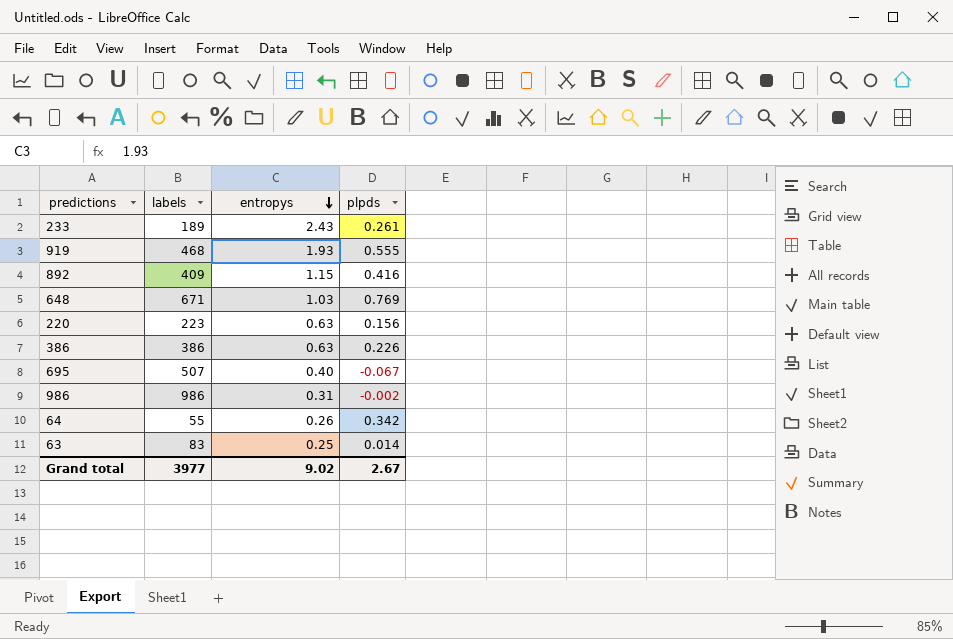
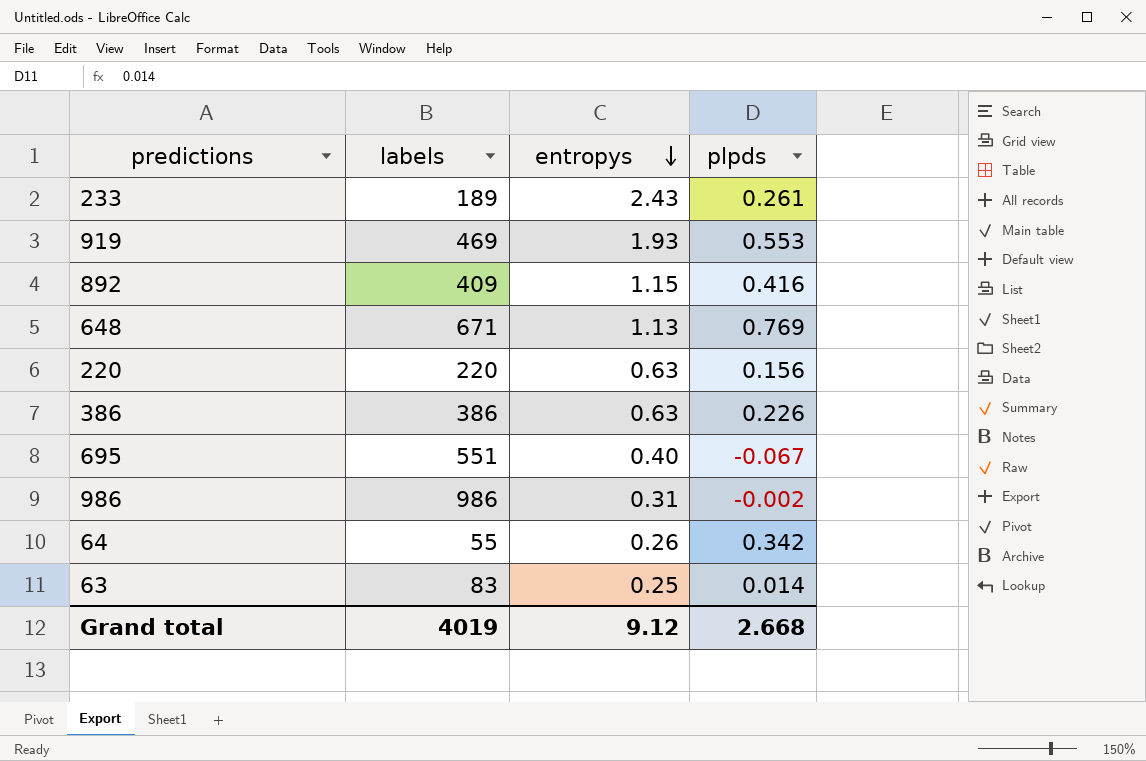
919 | labels: 468 -> 469
919 | plpds: 0.555 -> 0.553
648 | entropys: 1.03 -> 1.13
220 | labels: 223 -> 220
695 | labels: 507 -> 551
Grand total | labels: 3977 -> 4019
Grand total | entropys: 9.02 -> 9.12
Grand total | plpds: 2.67 -> 2.668

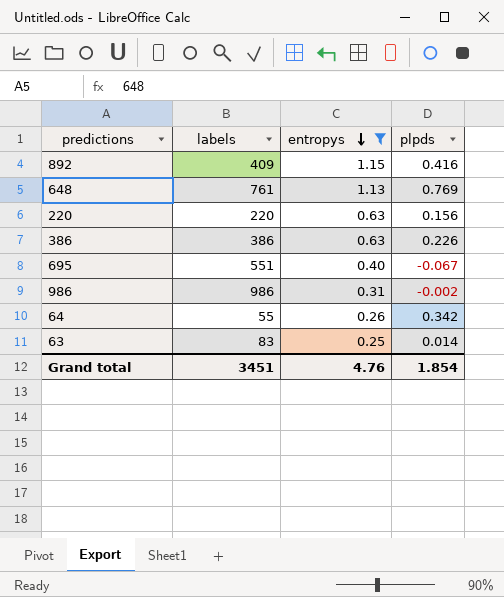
filter: none -> entropys <= 1.15
648 | labels: 671 -> 761
Grand total | labels: 4019 -> 3451
Grand total | entropys: 9.12 -> 4.76
Grand total | plpds: 2.668 -> 1.854

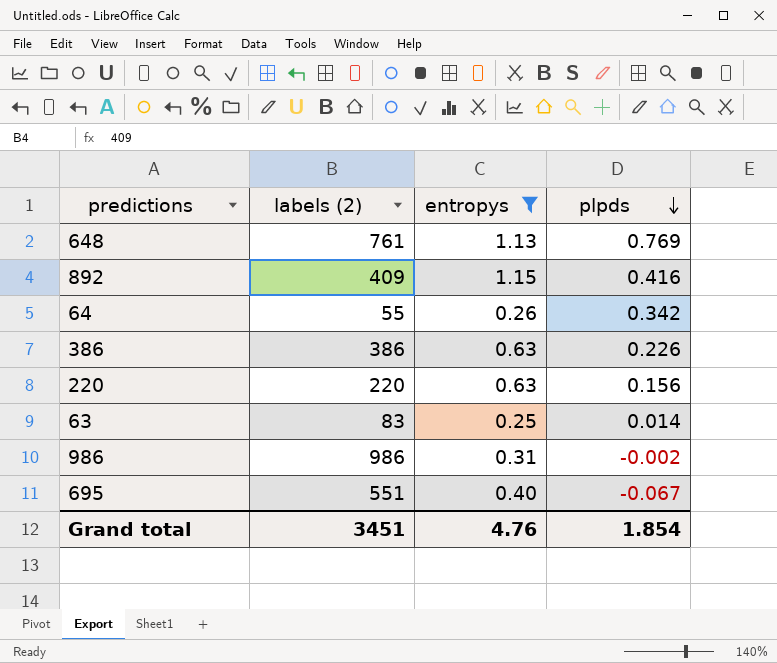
row order: entropys descending -> plpds descending
column name: labels -> labels (2)

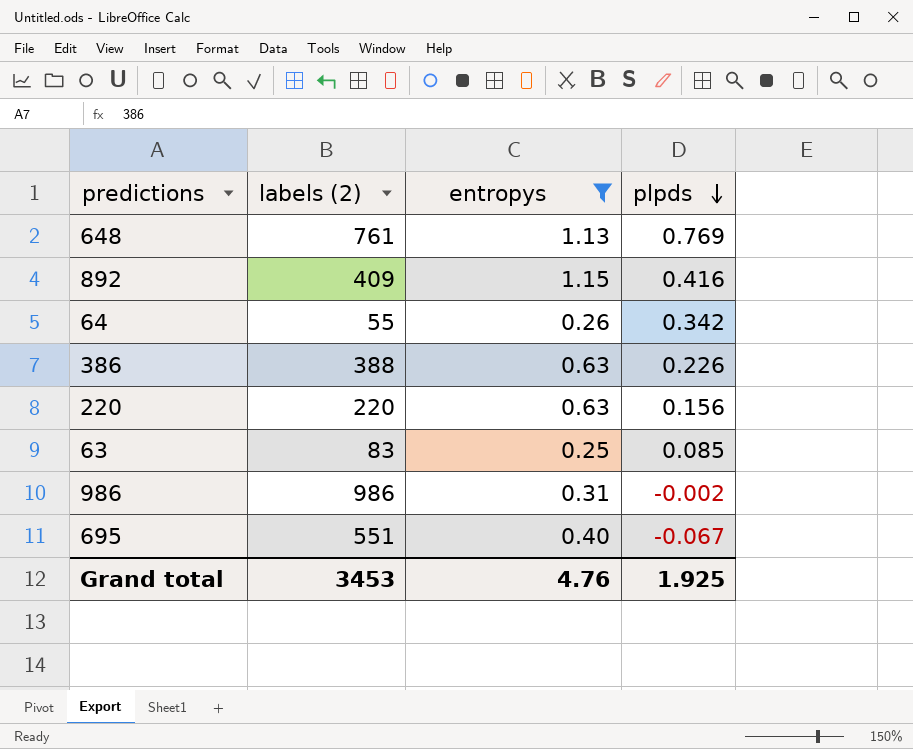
386 | labels (2): 386 -> 388
63 | plpds: 0.014 -> 0.085
Grand total | labels (2): 3451 -> 3453
Grand total | plpds: 1.854 -> 1.925

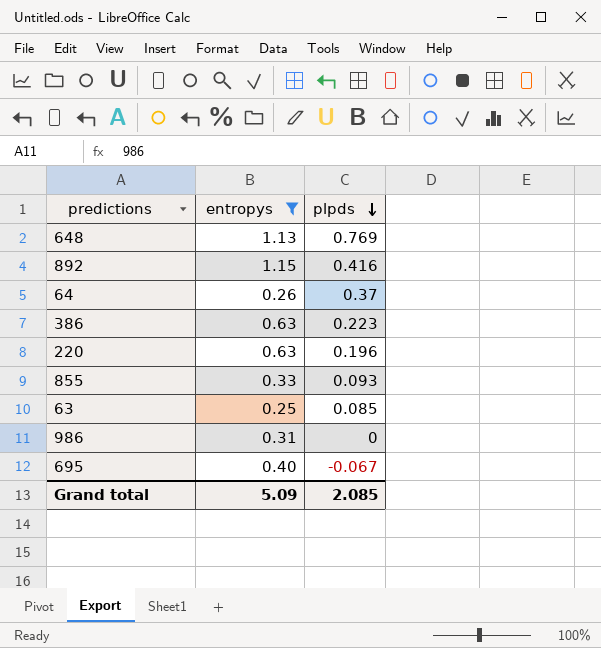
column labels (2) | position: 2 -> none
64 | plpds: 0.342 -> 0.37
386 | plpds: 0.226 -> 0.223
220 | plpds: 0.156 -> 0.196
row 855: none -> 0.33 | 0.093
986 | plpds: -0.002 -> 0
Grand total | entropys: 4.76 -> 5.09
Grand total | plpds: 1.925 -> 2.085

